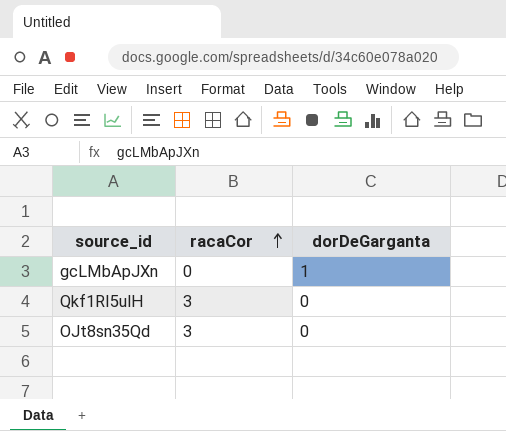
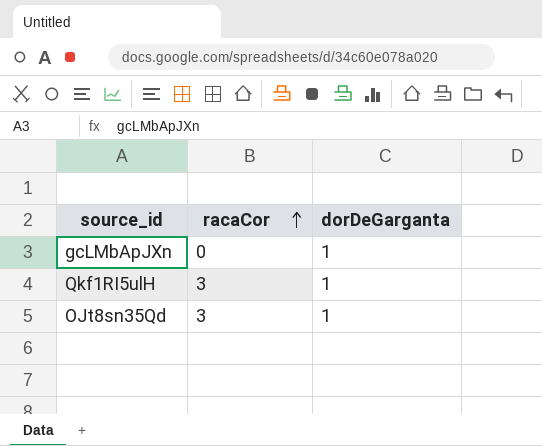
Qkf1RI5ulH | dorDeGarganta: 0 -> 1
OJt8sn35Qd | dorDeGarganta: 0 -> 1

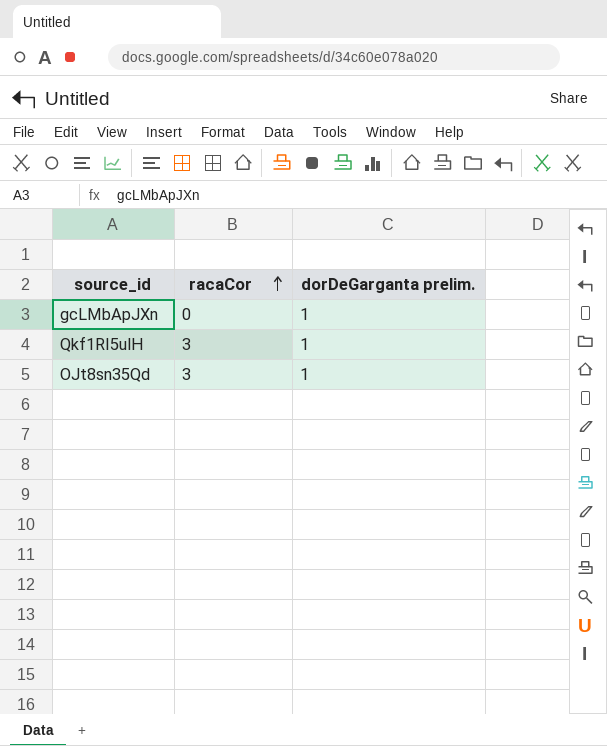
column name: dorDeGarganta -> dorDeGarganta prelim.

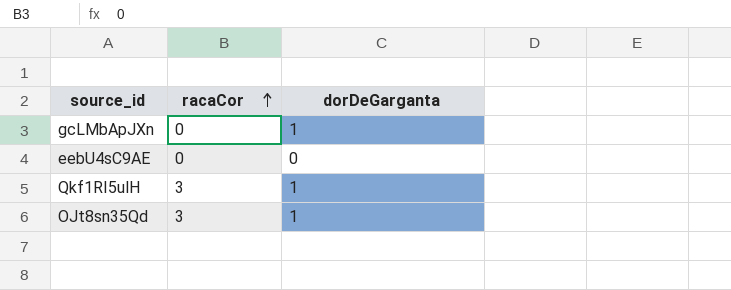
column name: dorDeGarganta prelim. -> dorDeGarganta
row eebU4sC9AE: none -> 0 | 0

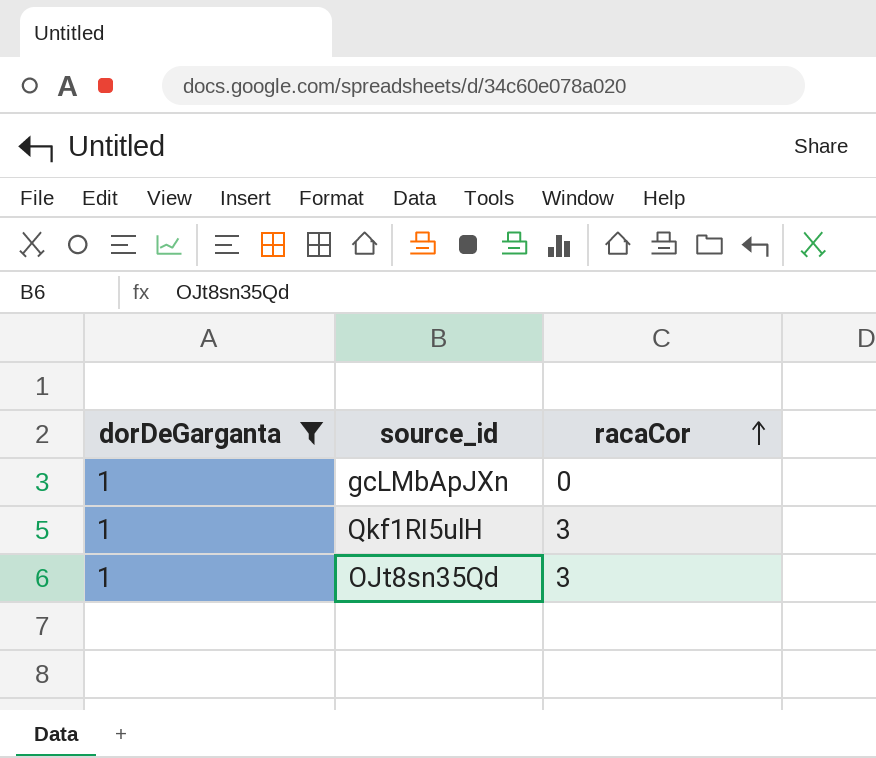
filter: none -> dorDeGarganta = 1
column dorDeGarganta | position: 3 -> 1

